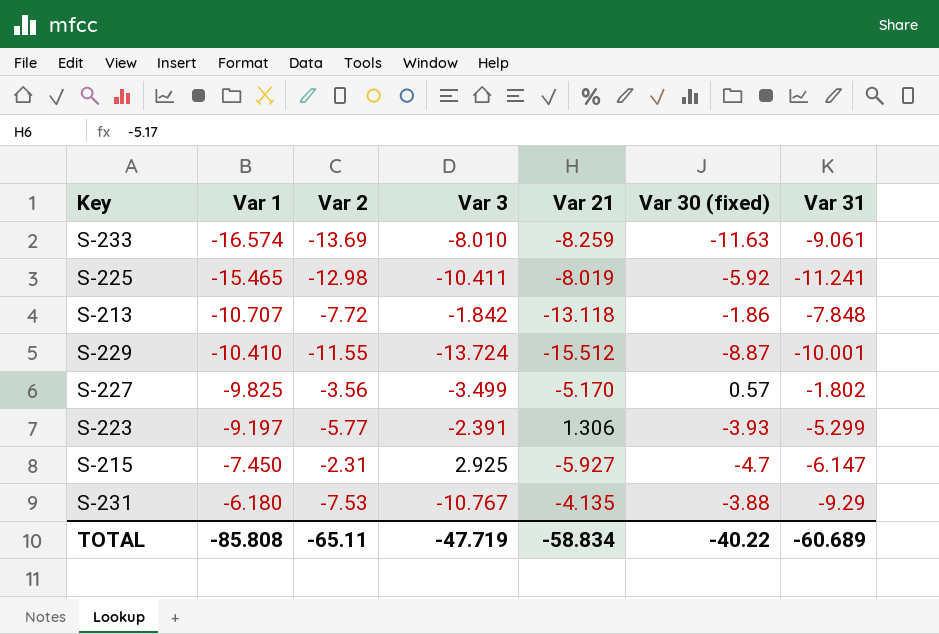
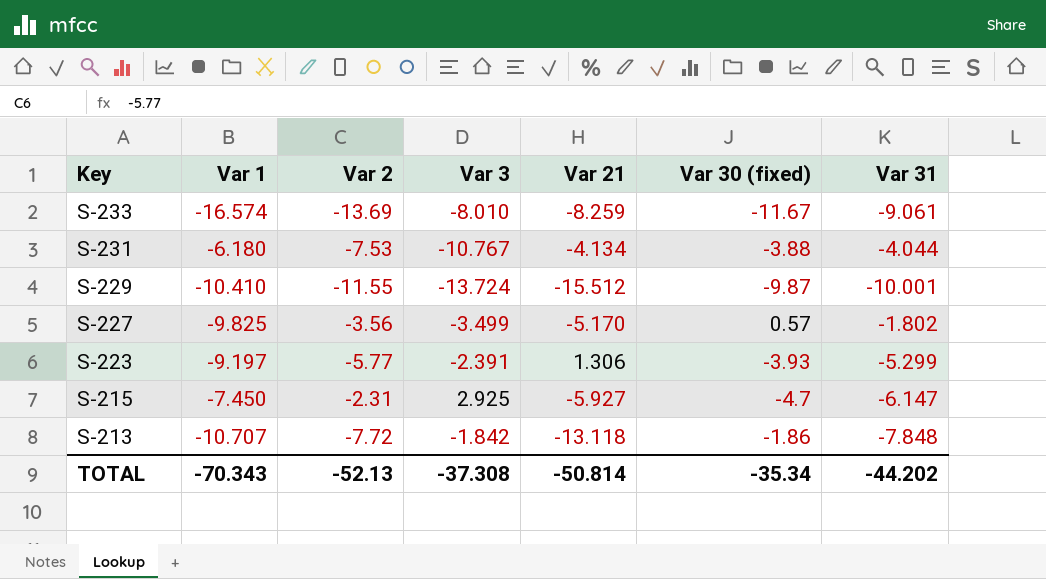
row order: Var 1 ascending -> Key descending
row S-225: -15.465 | -12.98 | -10.411 | -8.019 | -5.92 | -11.241 -> none
S-233 | Var 30 (fixed): -11.63 -> -11.67
S-231 | Var 21: -4.135 -> -4.134
S-231 | Var 31: -9.29 -> -4.044
S-229 | Var 30 (fixed): -8.87 -> -9.87
TOTAL | Var 1: -85.808 -> -70.343
TOTAL | Var 2: -65.11 -> -52.13
TOTAL | Var 3: -47.719 -> -37.308
TOTAL | Var 21: -58.834 -> -50.814
TOTAL | Var 30 (fixed): -40.22 -> -35.34
TOTAL | Var 31: -60.689 -> -44.202

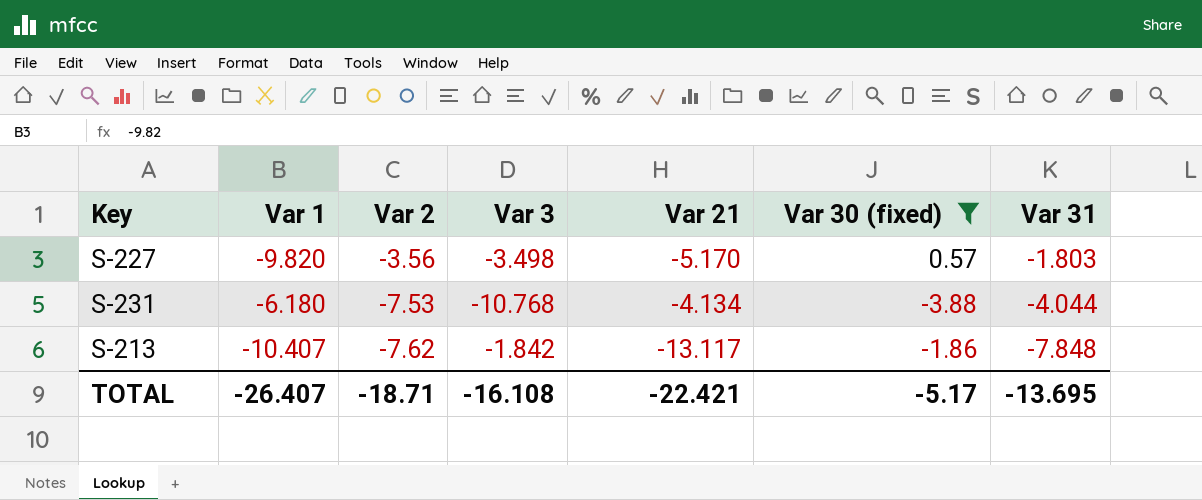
filter: none -> Var 30 (fixed) >= -3.88
row order: Key descending -> Var 2 descending
S-227 | Var 1: -9.825 -> -9.820
S-227 | Var 3: -3.499 -> -3.498
S-227 | Var 31: -1.802 -> -1.803
S-231 | Var 3: -10.767 -> -10.768
S-213 | Var 1: -10.707 -> -10.407
S-213 | Var 2: -7.72 -> -7.62
S-213 | Var 21: -13.118 -> -13.117
TOTAL | Var 1: -70.343 -> -26.407
TOTAL | Var 2: -52.13 -> -18.71
TOTAL | Var 3: -37.308 -> -16.108
TOTAL | Var 21: -50.814 -> -22.421
TOTAL | Var 30 (fixed): -35.34 -> -5.17
TOTAL | Var 31: -44.202 -> -13.695

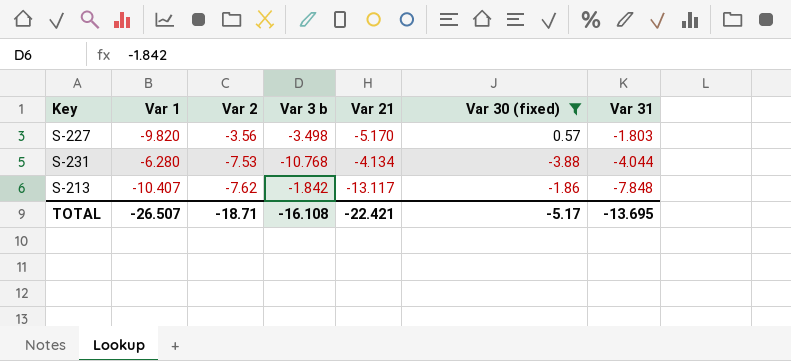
column name: Var 3 -> Var 3 b
S-231 | Var 1: -6.180 -> -6.280
TOTAL | Var 1: -26.407 -> -26.507

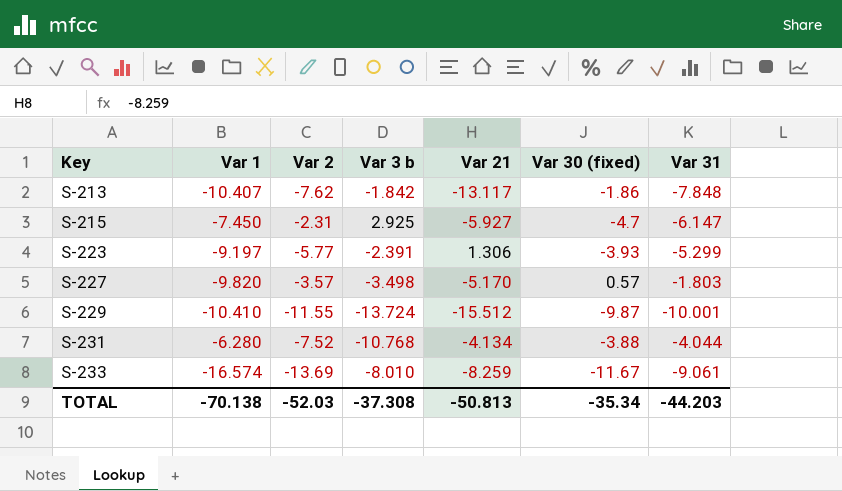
filter: Var 30 (fixed) >= -3.88 -> none
row order: Var 2 descending -> Key ascending
S-227 | Var 2: -3.56 -> -3.57
S-231 | Var 2: -7.53 -> -7.52
TOTAL | Var 1: -26.507 -> -70.138
TOTAL | Var 2: -18.71 -> -52.03
TOTAL | Var 3 b: -16.108 -> -37.308
TOTAL | Var 21: -22.421 -> -50.813
TOTAL | Var 30 (fixed): -5.17 -> -35.34
TOTAL | Var 31: -13.695 -> -44.203

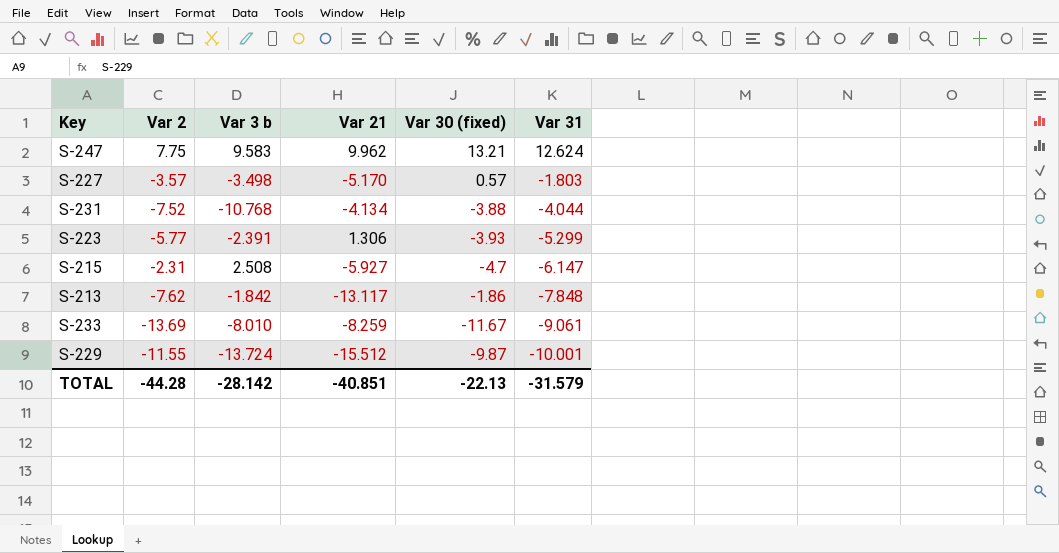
row order: Key ascending -> Var 31 descending
column Var 1 | position: 2 -> none
row S-247: none -> 7.75 | 9.583 | 9.962 | 13.21 | 12.624
S-215 | Var 3 b: 2.925 -> 2.508
TOTAL | Var 2: -52.03 -> -44.28
TOTAL | Var 3 b: -37.308 -> -28.142
TOTAL | Var 21: -50.813 -> -40.851
TOTAL | Var 30 (fixed): -35.34 -> -22.13
TOTAL | Var 31: -44.203 -> -31.579

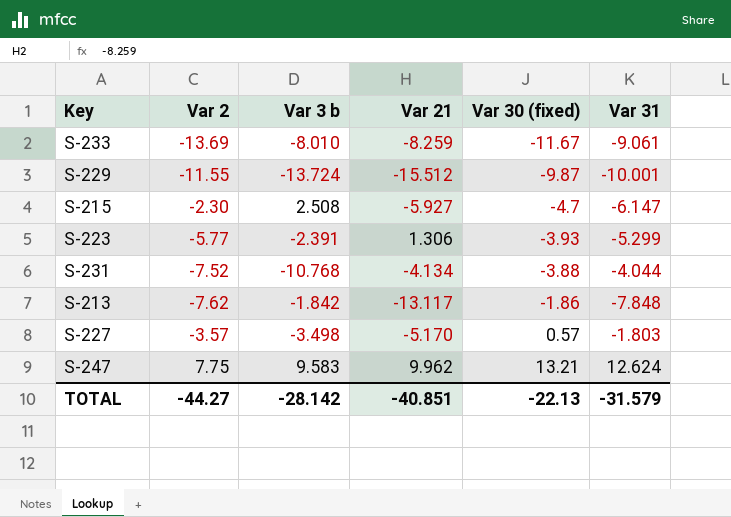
row order: Var 31 descending -> Var 30 (fixed) ascending
S-215 | Var 2: -2.31 -> -2.30
TOTAL | Var 2: -44.28 -> -44.27

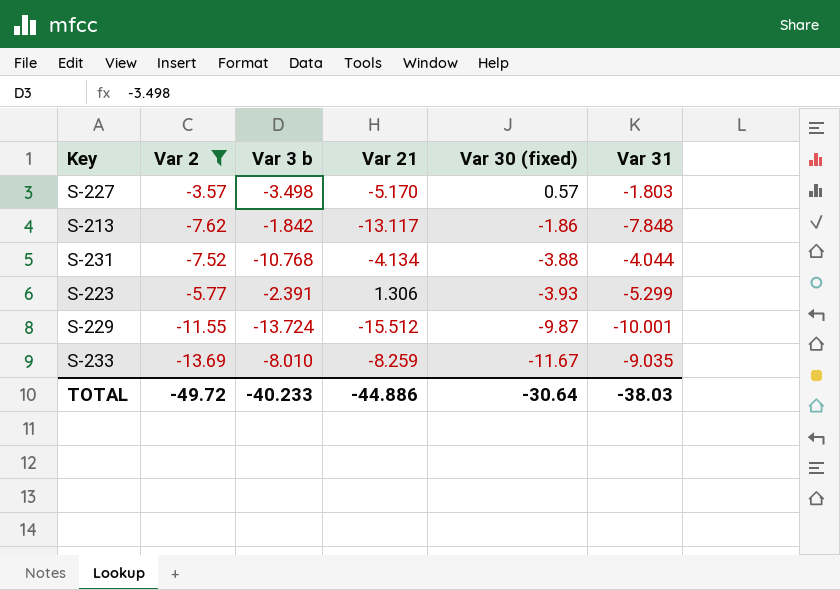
filter: none -> Var 2 <= -3.57
row order: Var 30 (fixed) ascending -> Var 30 (fixed) descending
S-233 | Var 31: -9.061 -> -9.035
TOTAL | Var 2: -44.27 -> -49.72
TOTAL | Var 3 b: -28.142 -> -40.233
TOTAL | Var 21: -40.851 -> -44.886
TOTAL | Var 30 (fixed): -22.13 -> -30.64
TOTAL | Var 31: -31.579 -> -38.03

